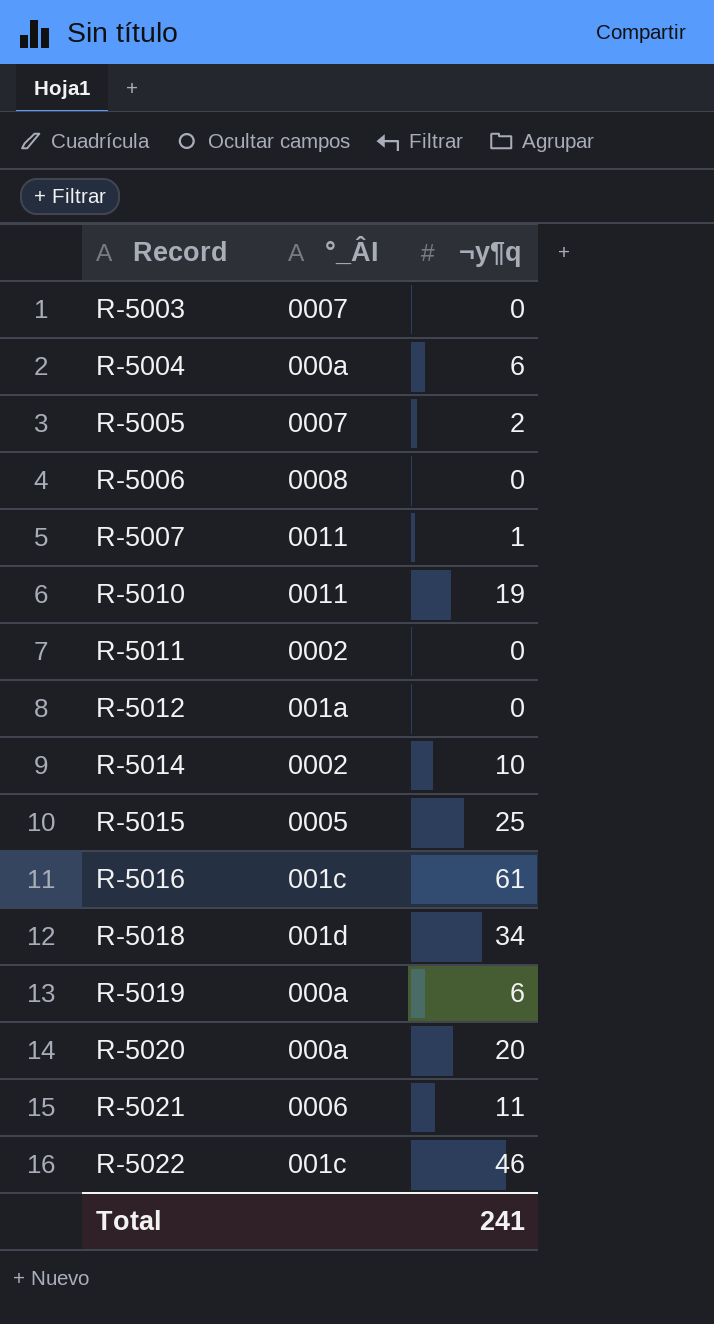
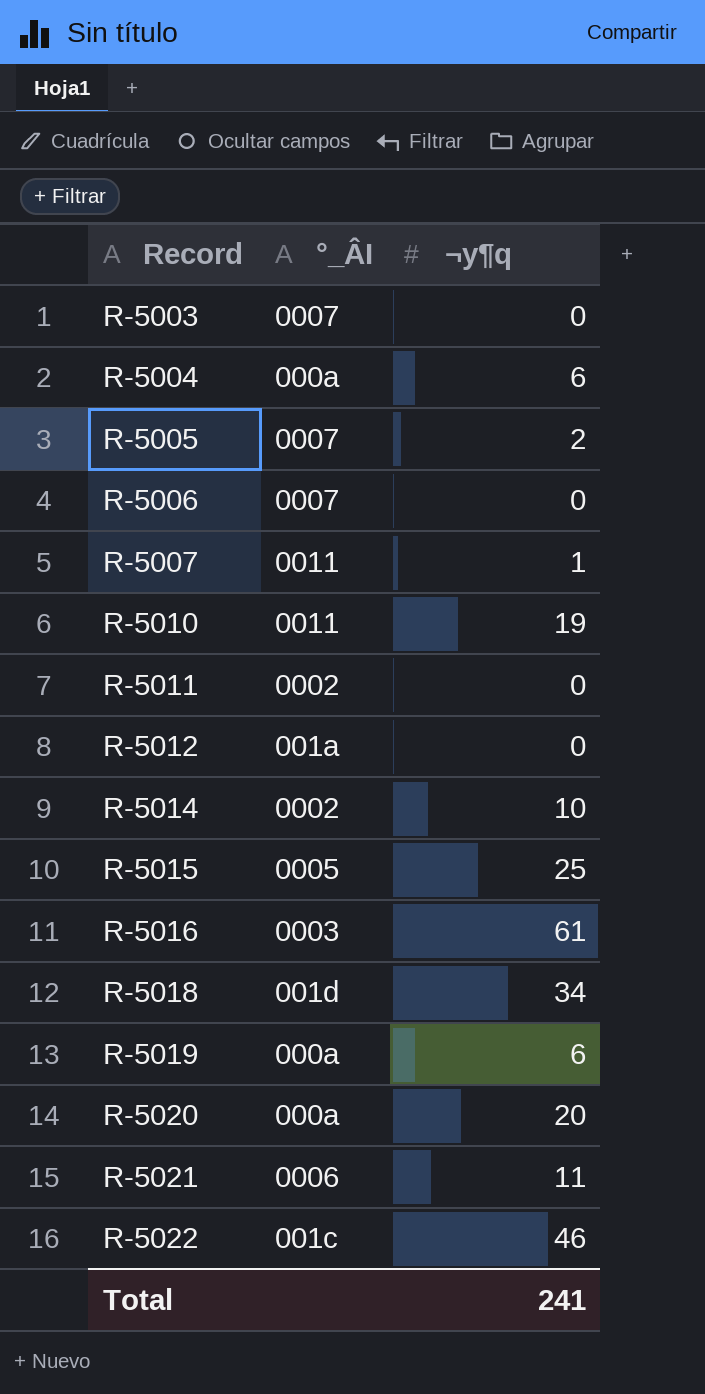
R-5006 | °_ÂI: 0008 -> 0007
R-5016 | °_ÂI: 001c -> 0003

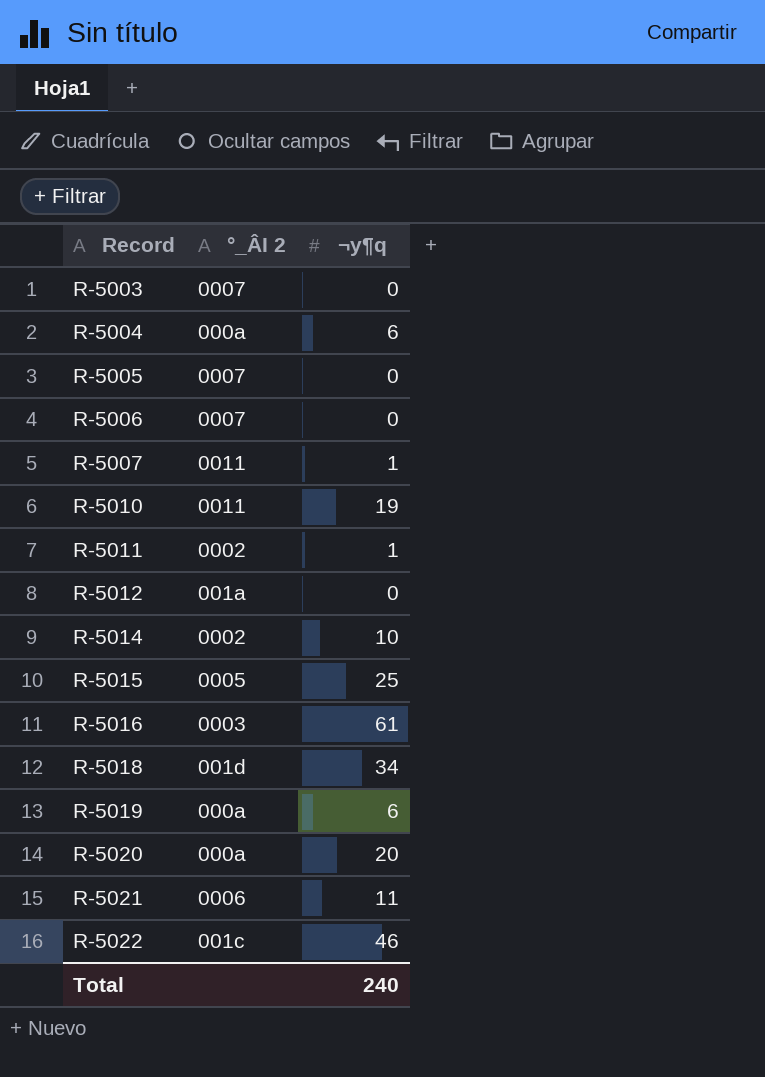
column name: °_ÂI -> °_ÂI 2
R-5005 | ¬y¶q: 2 -> 0
R-5011 | ¬y¶q: 0 -> 1
Total | ¬y¶q: 241 -> 240

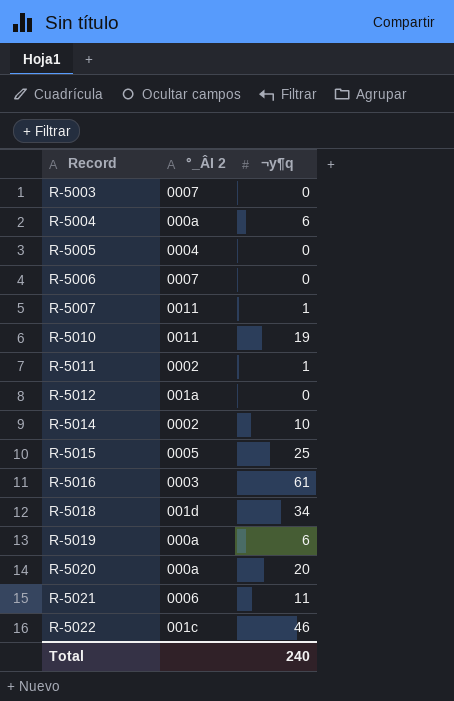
R-5005 | °_ÂI 2: 0007 -> 0004

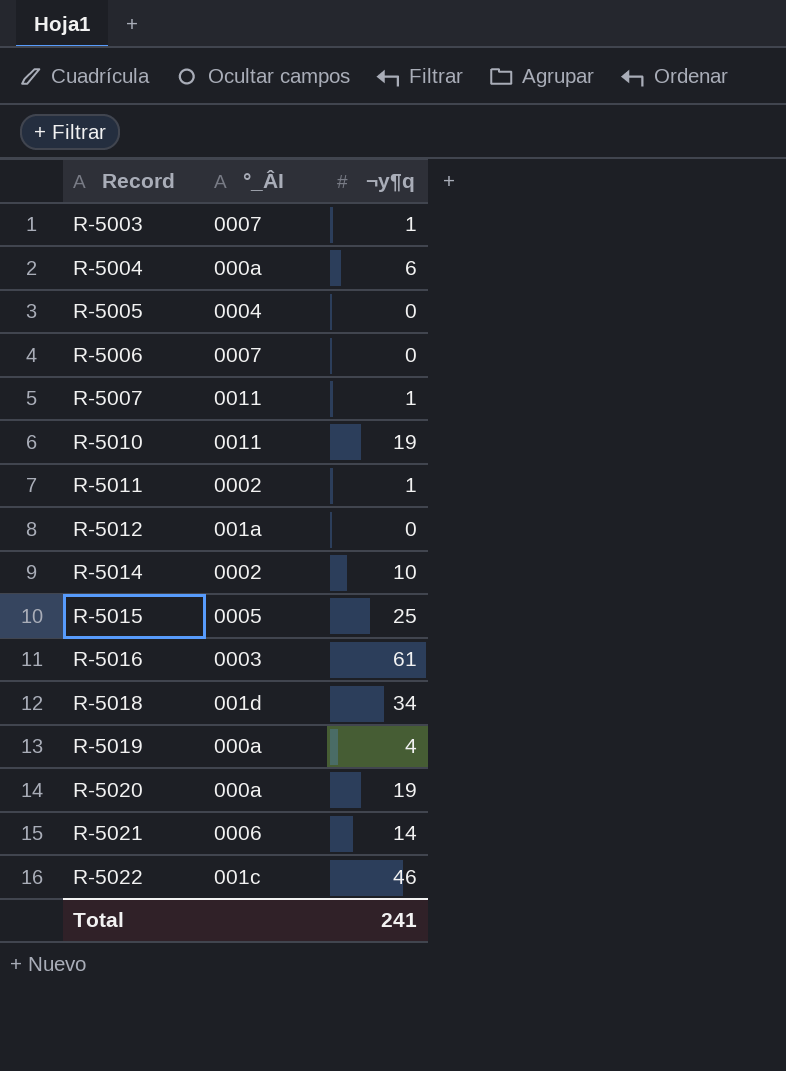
column name: °_ÂI 2 -> °_ÂI
R-5003 | ¬y¶q: 0 -> 1
R-5019 | ¬y¶q: 6 -> 4
R-5020 | ¬y¶q: 20 -> 19
R-5021 | ¬y¶q: 11 -> 14
Total | ¬y¶q: 240 -> 241

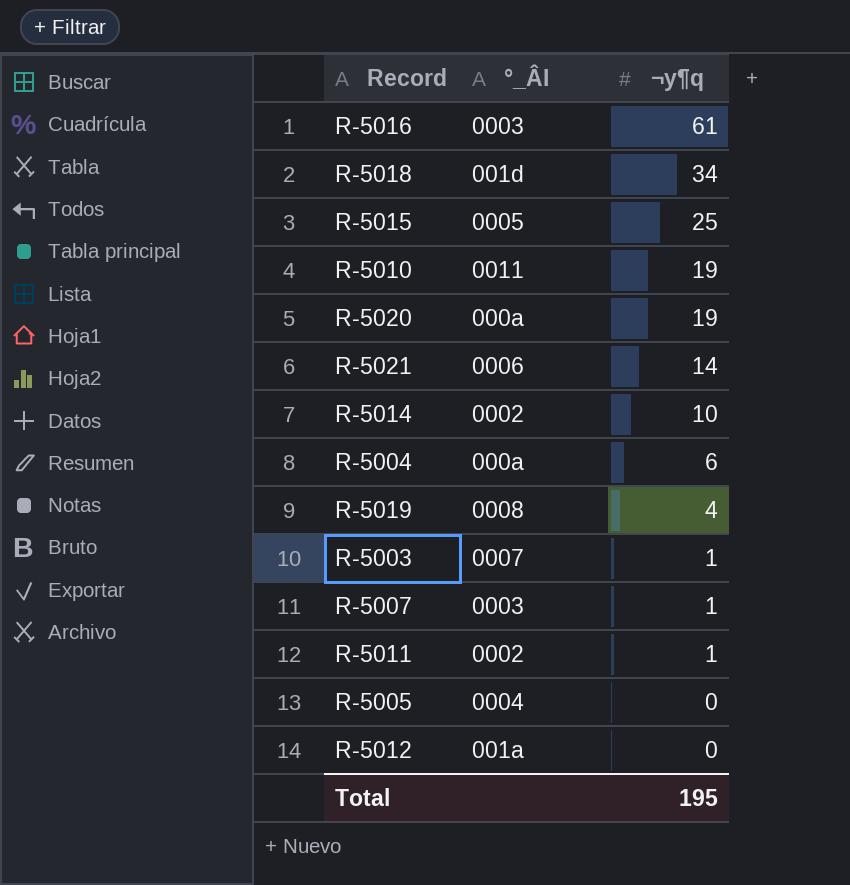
row order: Record ascending -> ¬y¶q descending
row R-5006: 0007 | 0 -> none
row R-5022: 001c | 46 -> none
R-5019 | °_ÂI: 000a -> 0008
R-5007 | °_ÂI: 0011 -> 0003
Total | ¬y¶q: 241 -> 195

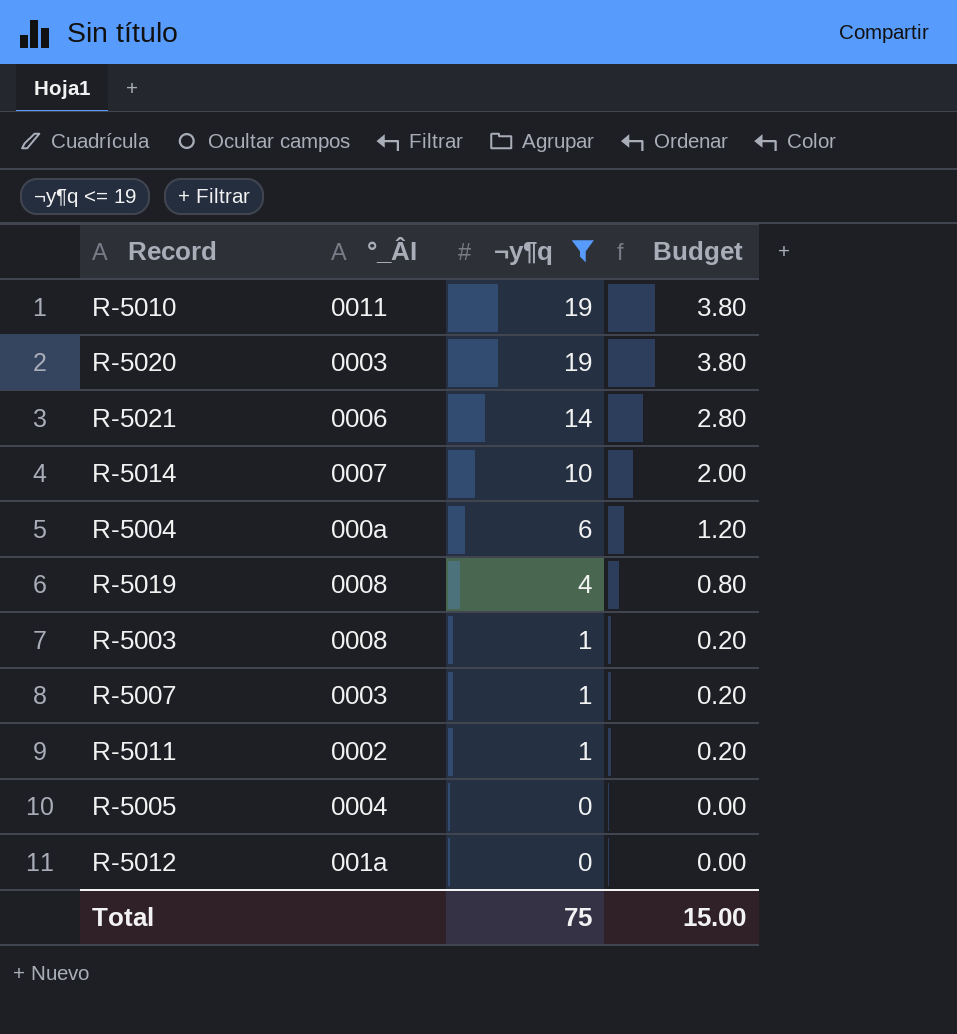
filter: none -> ¬y¶q <= 19
column Budget | formula: none -> [¬y¶q] * 0.2
R-5020 | °_ÂI: 000a -> 0003
R-5014 | °_ÂI: 0002 -> 0007
R-5003 | °_ÂI: 0007 -> 0008
Total | ¬y¶q: 195 -> 75

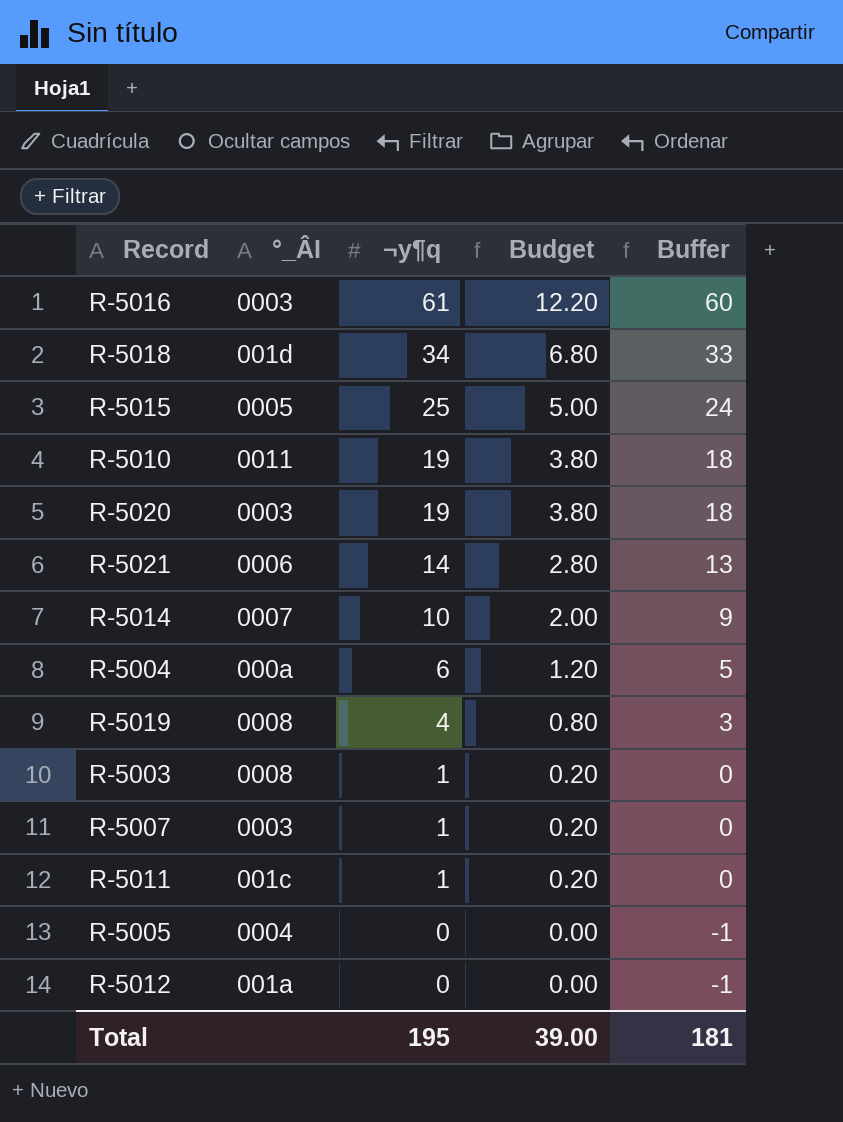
filter: ¬y¶q <= 19 -> none
column Buffer | formula: none -> [¬y¶q] - 1
R-5011 | °_ÂI: 0002 -> 001c
Total | ¬y¶q: 75 -> 195
Total | Budget: 15.00 -> 39.00

